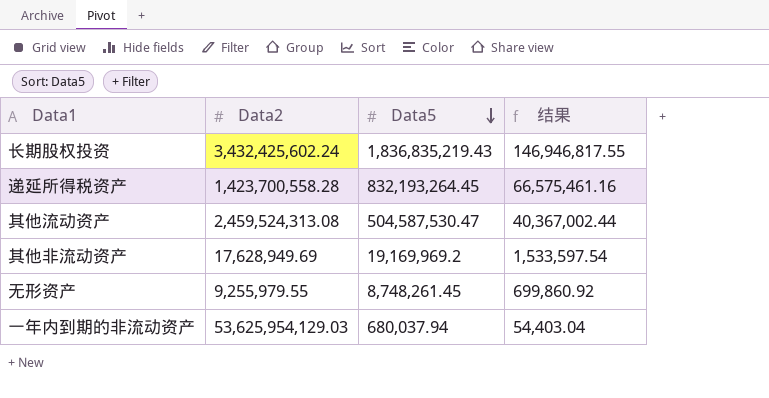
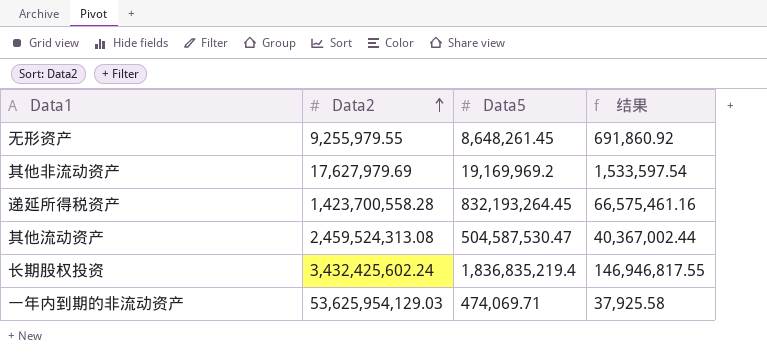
row order: Data5 descending -> Data2 ascending
无形资产 | Data5: 8,748,261.45 -> 8,648,261.45
无形资产 | 结果: 699,860.92 -> 691,860.92
其他非流动资产 | Data2: 17,628,949.69 -> 17,627,979.69
长期股权投资 | Data5: 1,836,835,219.43 -> 1,836,835,219.4
一年内到期的非流动资产 | Data5: 680,037.94 -> 474,069.71
一年内到期的非流动资产 | 结果: 54,403.04 -> 37,925.58

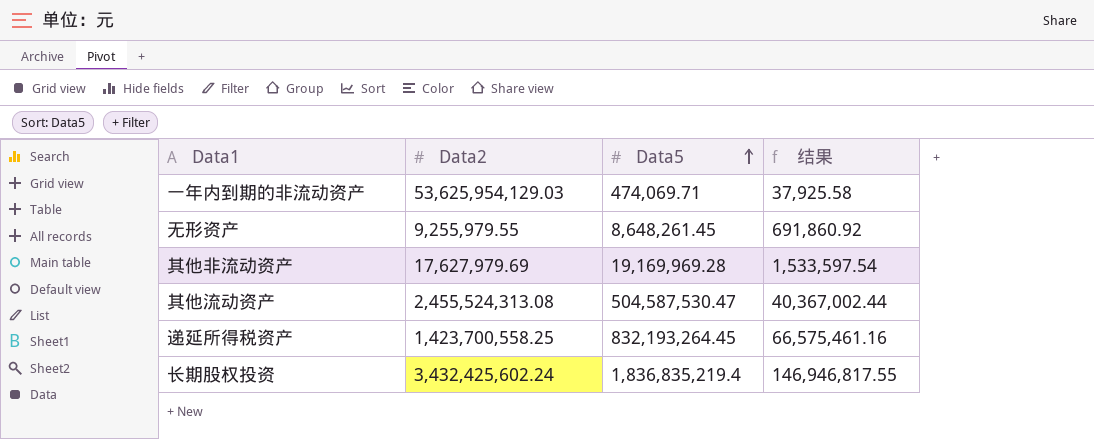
row order: Data2 ascending -> Data5 ascending
其他非流动资产 | Data5: 19,169,969.2 -> 19,169,969.28
其他流动资产 | Data2: 2,459,524,313.08 -> 2,455,524,313.08
递延所得税资产 | Data2: 1,423,700,558.28 -> 1,423,700,558.25

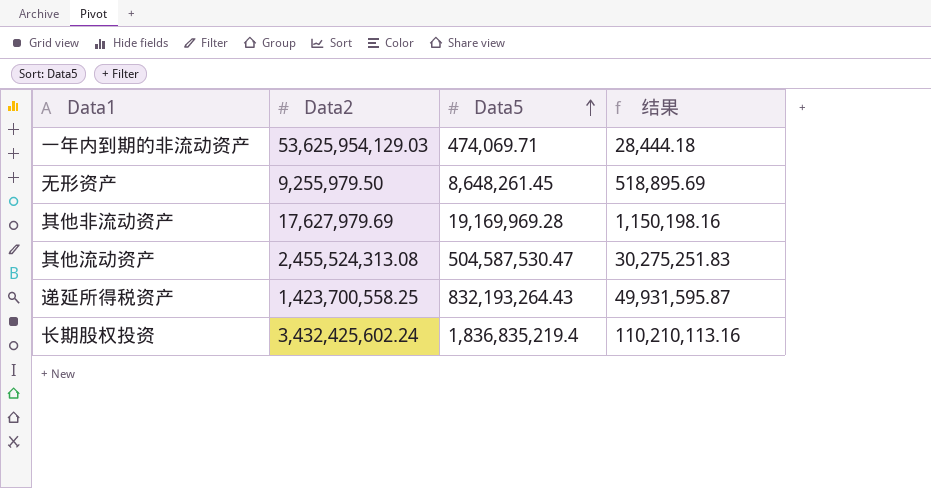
column 结果 | formula: [Data5] * 0.08 -> [Data5] * 0.06
无形资产 | Data2: 9,255,979.55 -> 9,255,979.50
递延所得税资产 | Data5: 832,193,264.45 -> 832,193,264.43

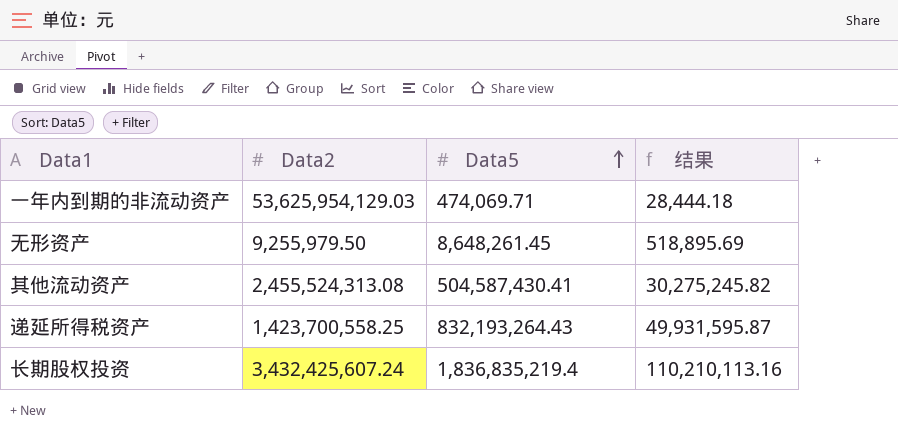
row 其他非流动资产: 17,627,979.69 | 19,169,969.28 | 1,150,198.16 -> none
其他流动资产 | Data5: 504,587,530.47 -> 504,587,430.41
其他流动资产 | 结果: 30,275,251.83 -> 30,275,245.82
长期股权投资 | Data2: 3,432,425,602.24 -> 3,432,425,607.24

